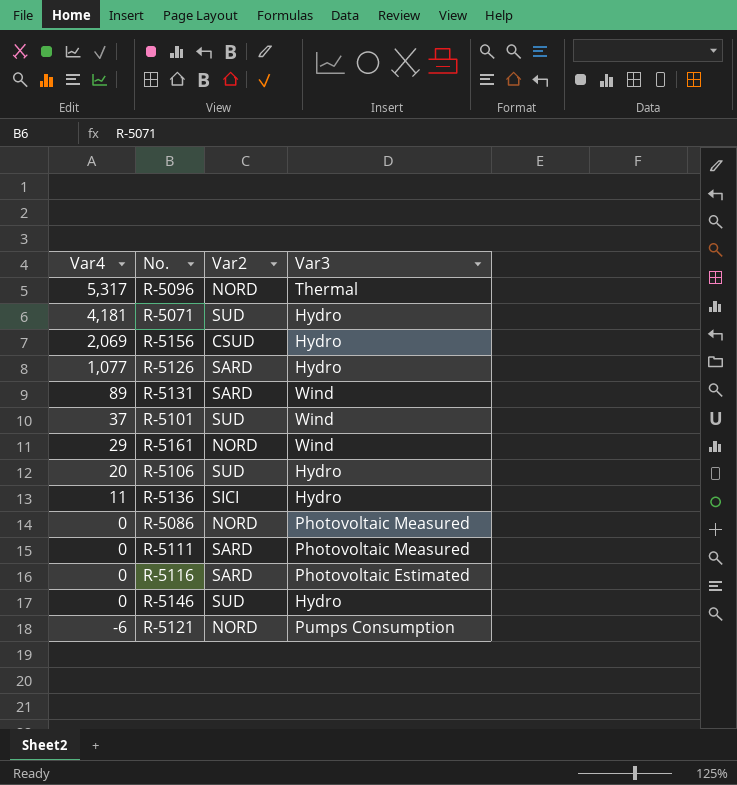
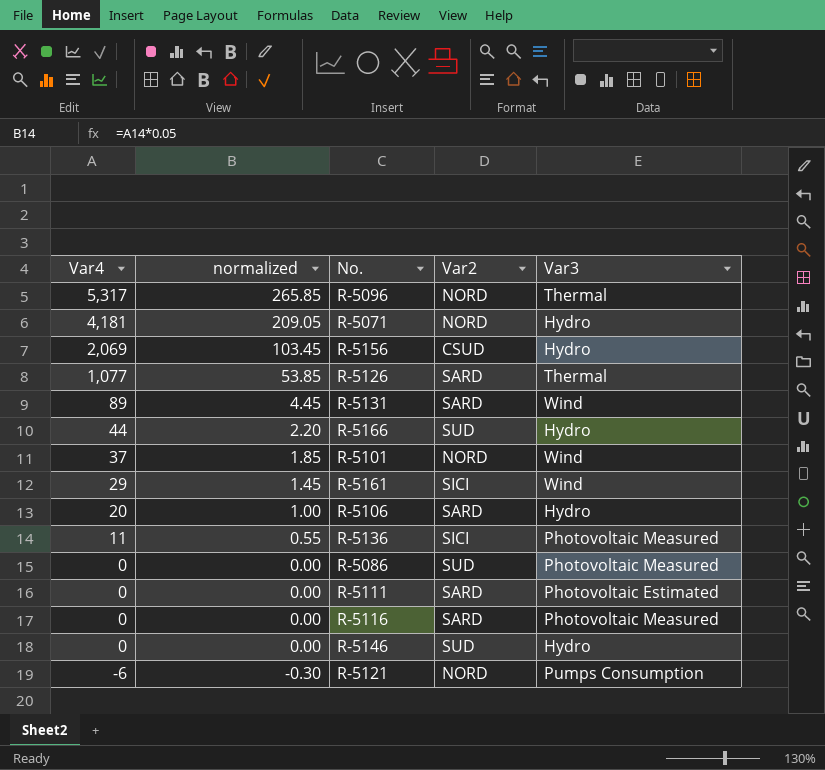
column normalized | formula: none -> [Var4] * 0.05
R-5071 | Var2: SUD -> NORD
R-5126 | Var3: Hydro -> Thermal
row R-5166: none -> 44 | 2.20 | SUD | Hydro
R-5101 | Var2: SUD -> NORD
R-5161 | Var2: NORD -> SICI
R-5106 | Var2: SUD -> SARD
R-5136 | Var3: Hydro -> Photovoltaic Measured
R-5086 | Var2: NORD -> SUD
R-5111 | Var3: Photovoltaic Measured -> Photovoltaic Estimated
R-5116 | Var3: Photovoltaic Estimated -> Photovoltaic Measured

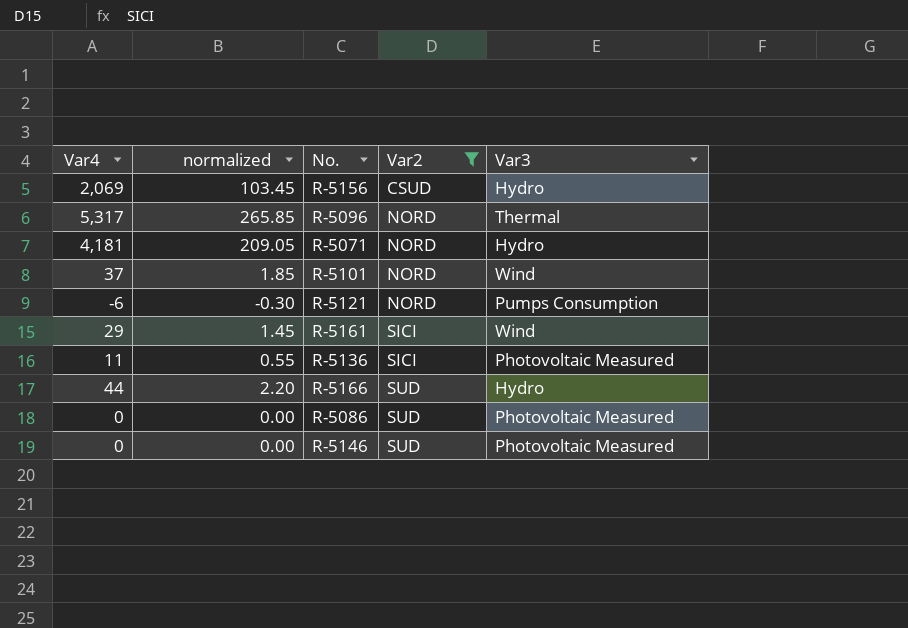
filter: none -> Var2 != SARD
row order: Var4 descending -> Var2 ascending
R-5146 | Var3: Hydro -> Photovoltaic Measured

